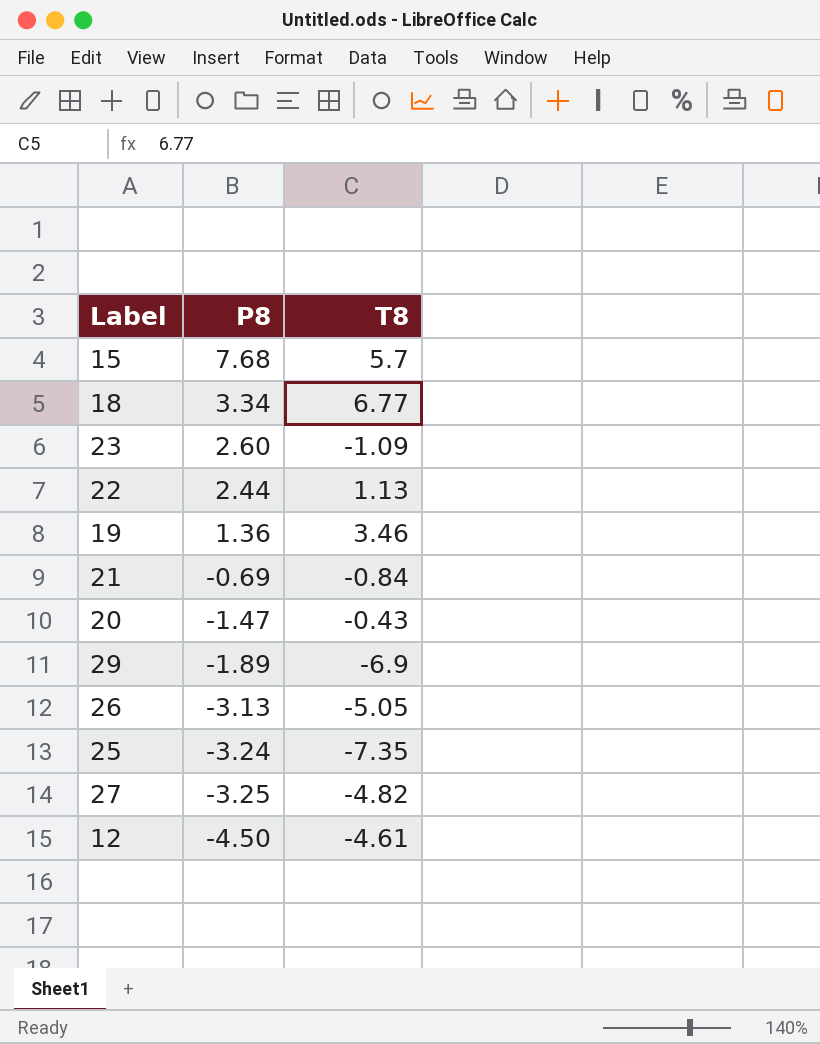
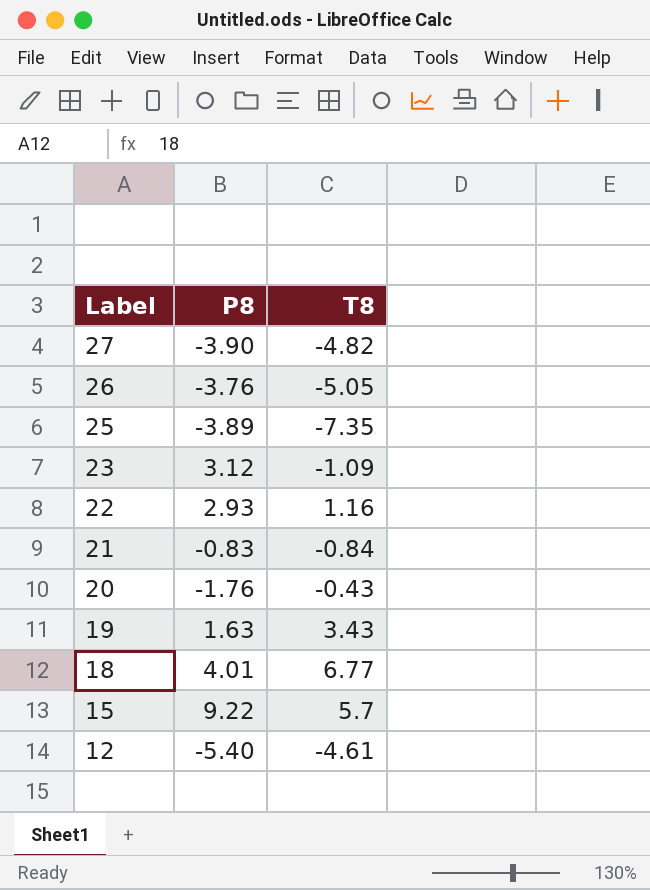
row order: P8 descending -> Label descending
row 29: -1.89 | -6.9 -> none
27 | P8: -3.25 -> -3.90
26 | P8: -3.13 -> -3.76
25 | P8: -3.24 -> -3.89
23 | P8: 2.60 -> 3.12
22 | P8: 2.44 -> 2.93
22 | T8: 1.13 -> 1.16
21 | P8: -0.69 -> -0.83
20 | P8: -1.47 -> -1.76
19 | P8: 1.36 -> 1.63
19 | T8: 3.46 -> 3.43
18 | P8: 3.34 -> 4.01
15 | P8: 7.68 -> 9.22
12 | P8: -4.50 -> -5.40

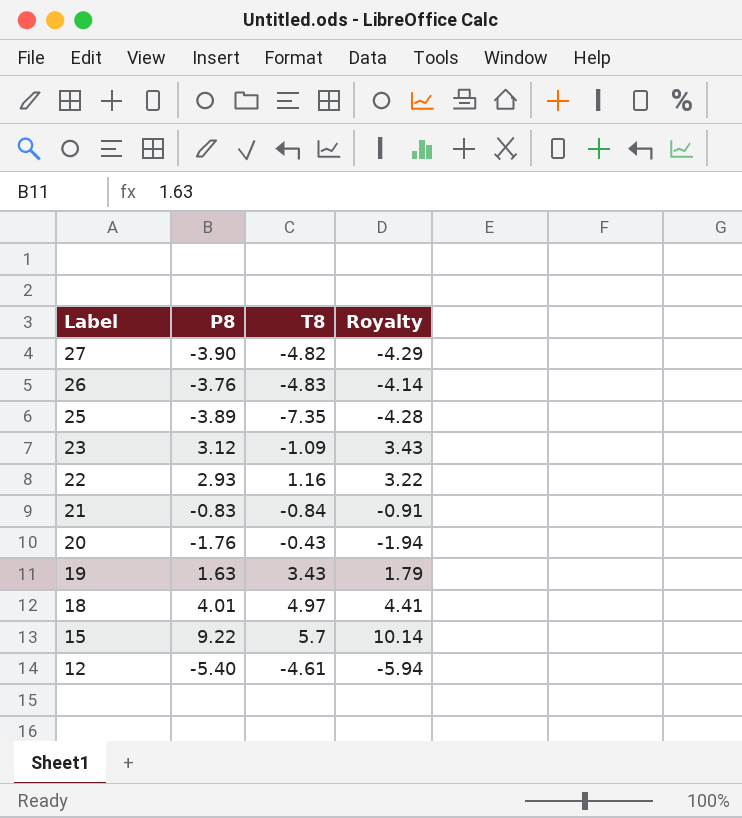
column Royalty | formula: none -> [P8] * 1.1
26 | T8: -5.05 -> -4.83
18 | T8: 6.77 -> 4.97

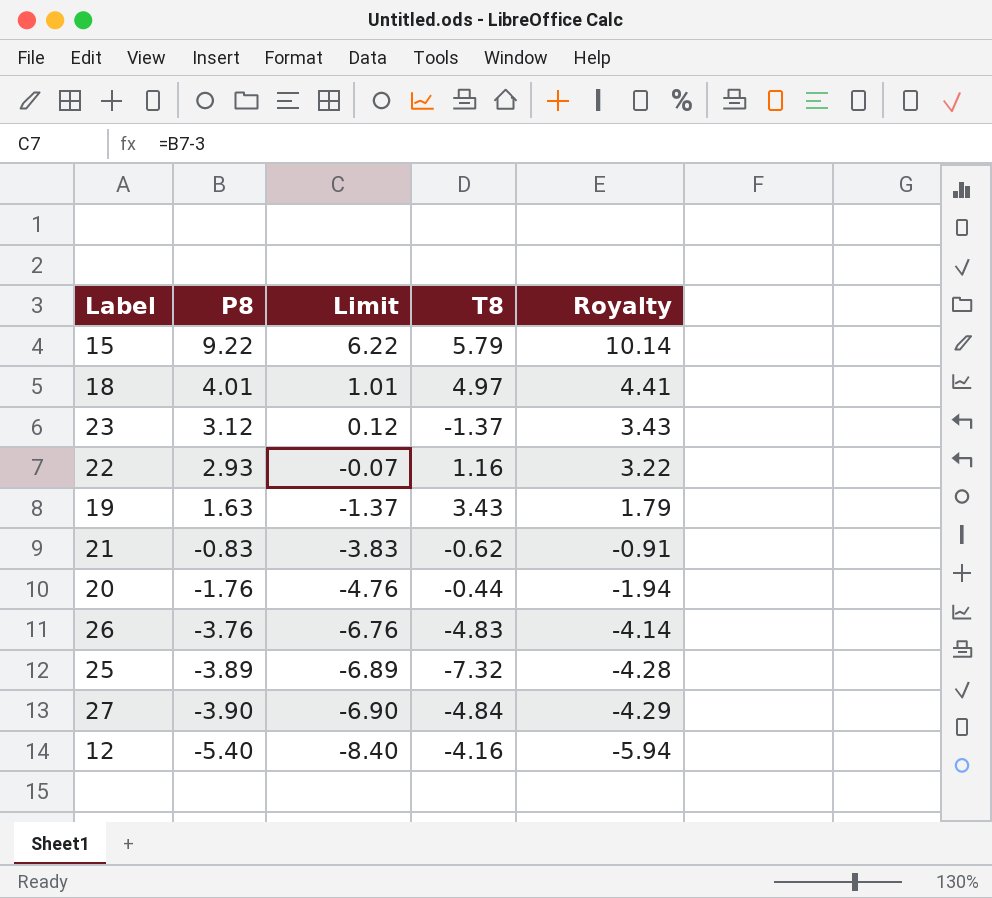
row order: Label descending -> P8 descending
column Limit | formula: none -> [P8] - 3
15 | T8: 5.7 -> 5.79
23 | T8: -1.09 -> -1.37
21 | T8: -0.84 -> -0.62
20 | T8: -0.43 -> -0.44
25 | T8: -7.35 -> -7.32
27 | T8: -4.82 -> -4.84
12 | T8: -4.61 -> -4.16

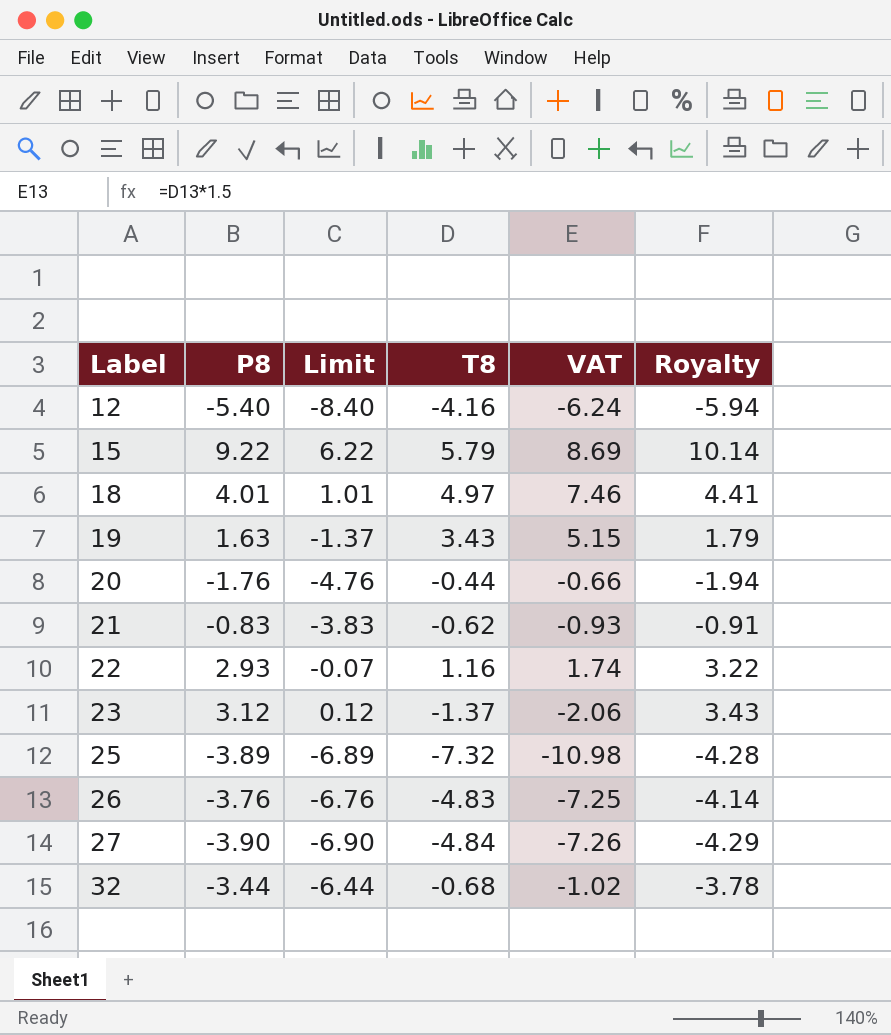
row order: P8 descending -> Label ascending
column VAT | formula: none -> [T8] * 1.5
row 32: none -> -3.44 | -6.44 | -0.68 | -1.02 | -3.78

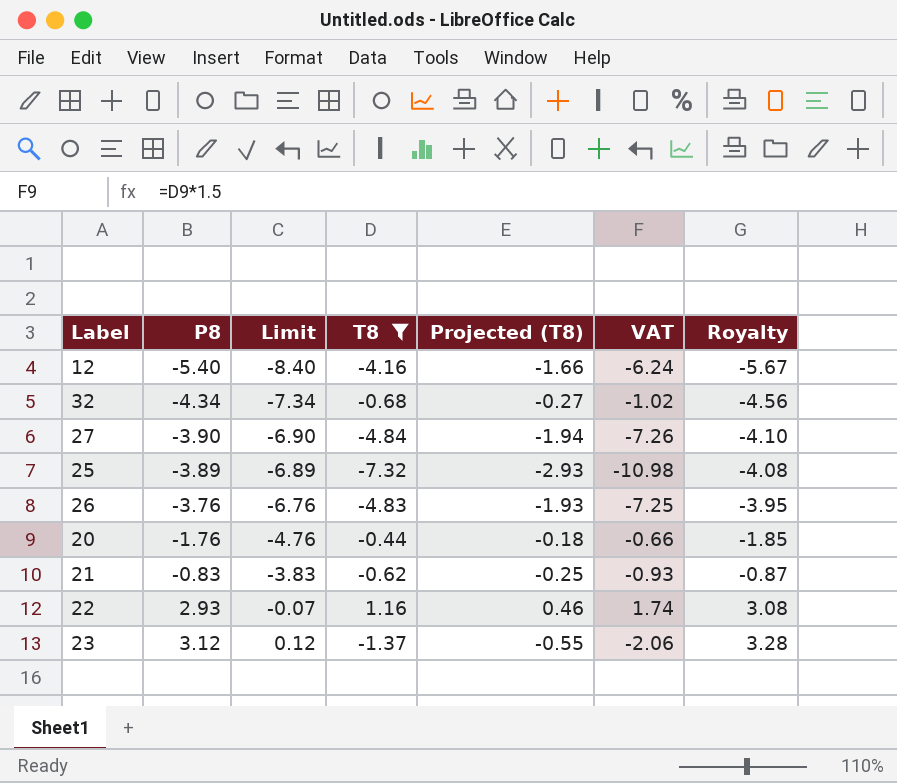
filter: none -> T8 <= 1.16
row order: Label ascending -> P8 ascending
column Projected (T8) | formula: none -> [T8] * 0.4
column Royalty | formula: [P8] * 1.1 -> [P8] * 1.05
32 | P8: -3.44 -> -4.34
32 | Limit: -6.44 -> -7.34

